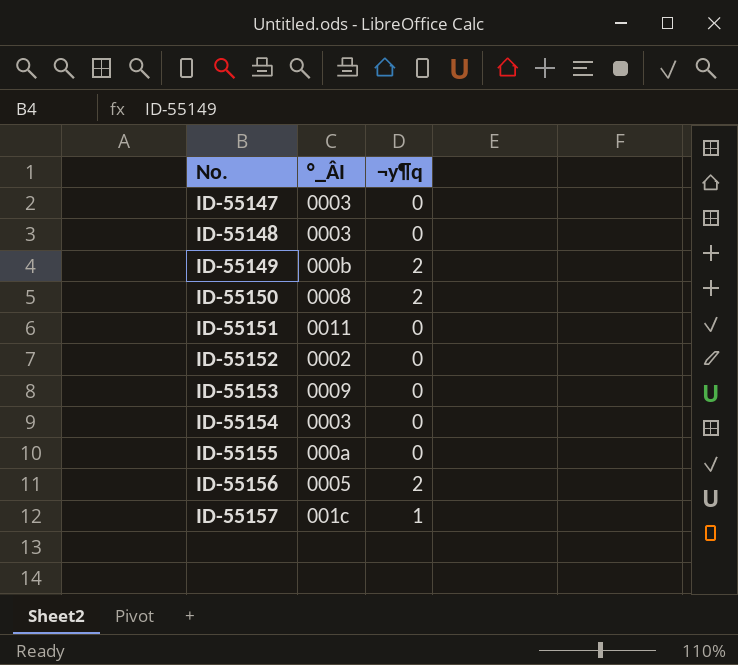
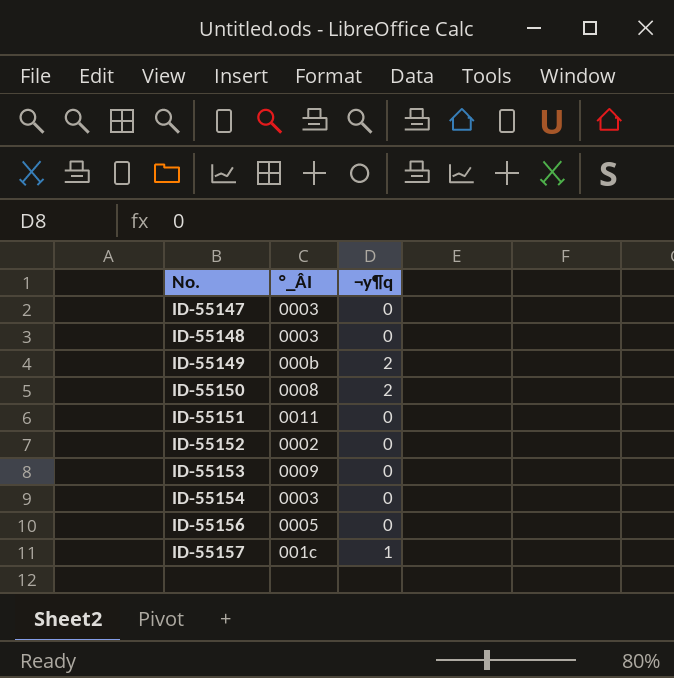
row ID-55155: 000a | 0 -> none
ID-55156 | ¬y¶q: 2 -> 0

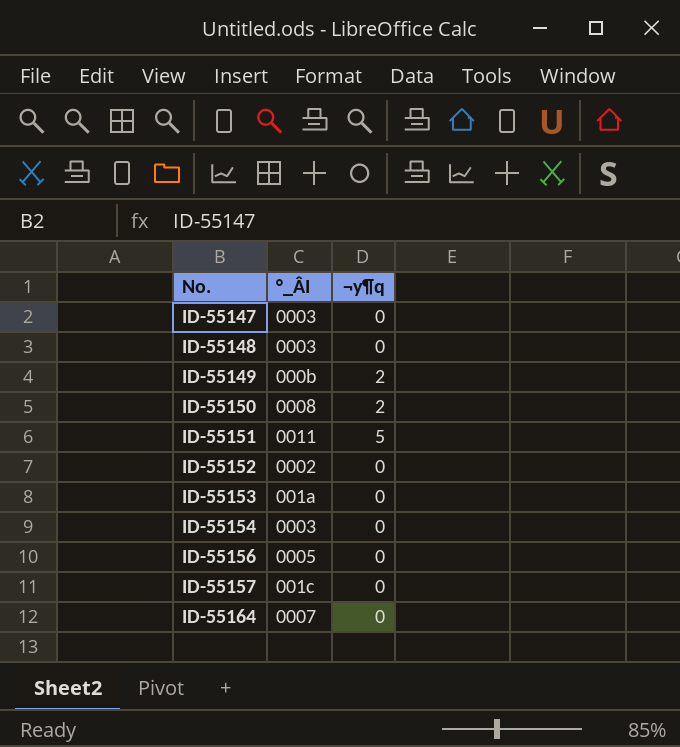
ID-55151 | ¬y¶q: 0 -> 5
ID-55153 | °_ÂI: 0009 -> 001a
ID-55157 | ¬y¶q: 1 -> 0
row ID-55164: none -> 0007 | 0

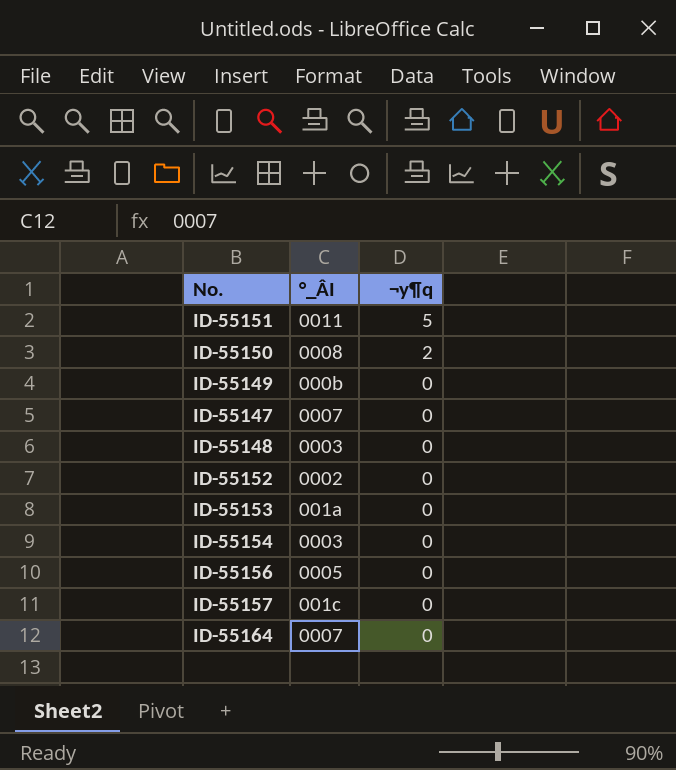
row order: No. ascending -> ¬y¶q descending
ID-55149 | ¬y¶q: 2 -> 0
ID-55147 | °_ÂI: 0003 -> 0007

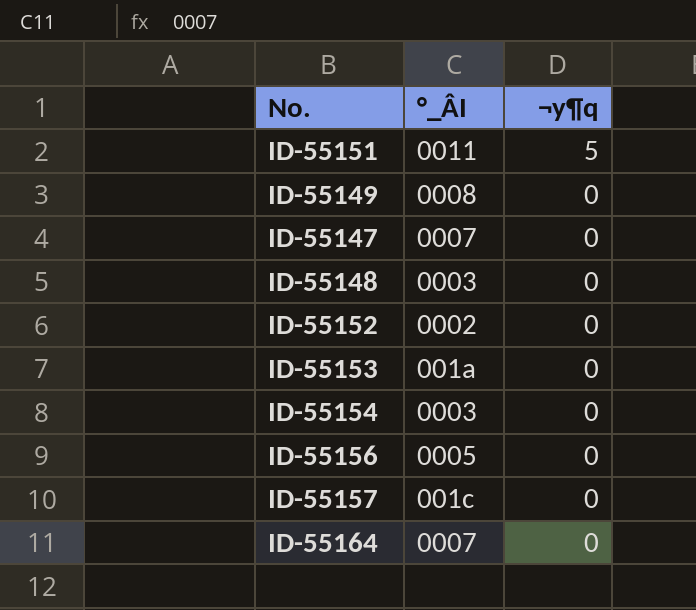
row ID-55150: 0008 | 2 -> none
ID-55149 | °_ÂI: 000b -> 0008

